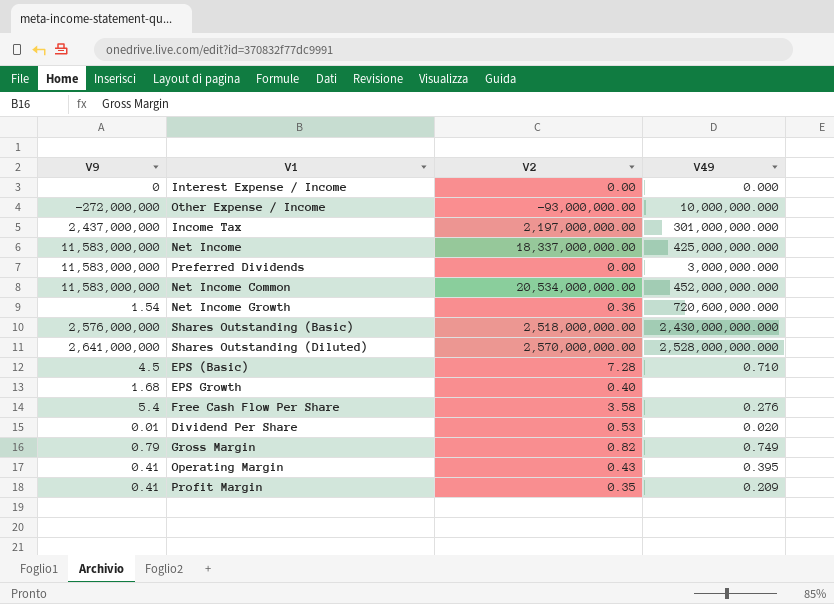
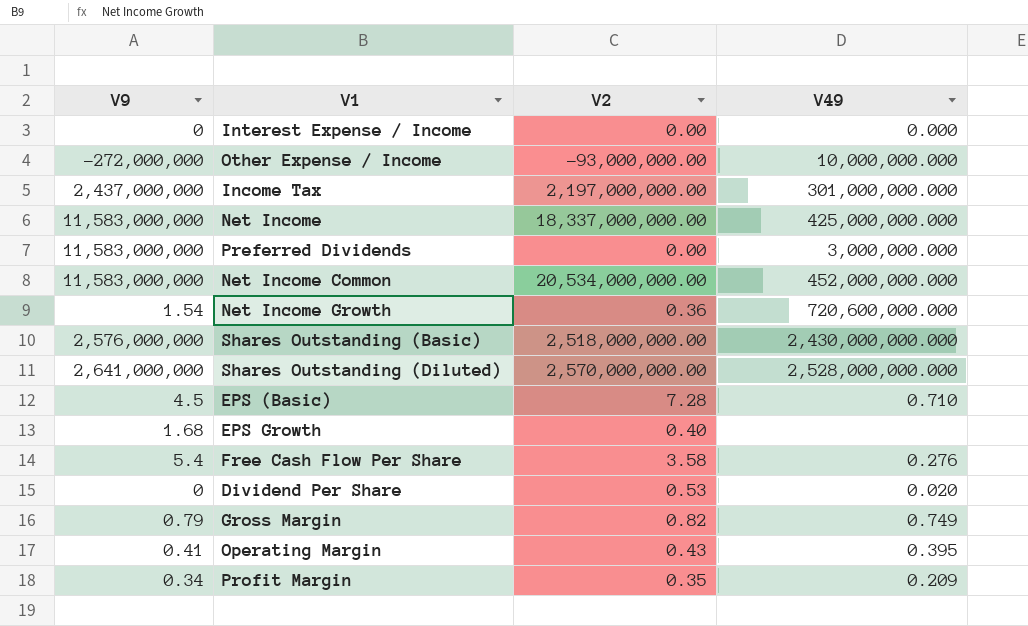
Dividend Per Share | V9: 0.01 -> 0
Profit Margin | V9: 0.41 -> 0.34

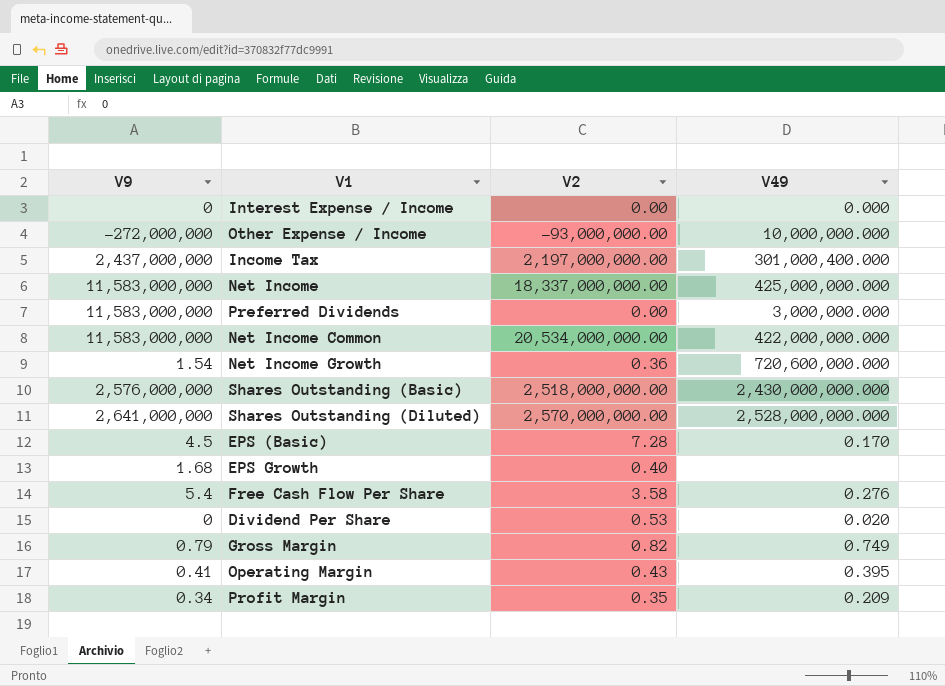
Income Tax | V49: 301,000,000.000 -> 301,000,400.000
Net Income Common | V49: 452,000,000.000 -> 422,000,000.000
EPS (Basic) | V49: 0.710 -> 0.170

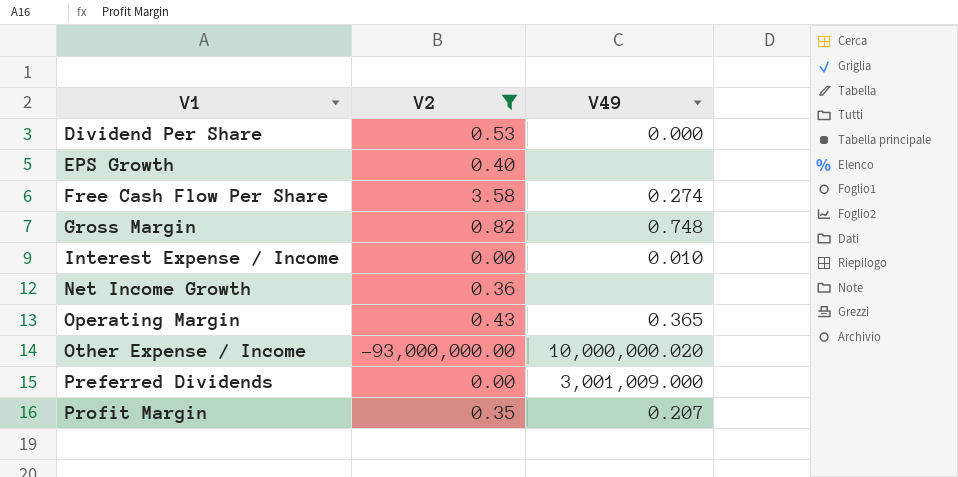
filter: none -> V2 <= 3.58
row order: none -> V1 ascending
column V9 | position: 1 -> none
Dividend Per Share | V49: 0.020 -> 0.000
Free Cash Flow Per Share | V49: 0.276 -> 0.274
Gross Margin | V49: 0.749 -> 0.748
Interest Expense / Income | V49: 0.000 -> 0.010
Net Income Growth | V49: 720,600,000.000 -> none
Operating Margin | V49: 0.395 -> 0.365
Other Expense / Income | V49: 10,000,000.000 -> 10,000,000.020
Preferred Dividends | V49: 3,000,000.000 -> 3,001,009.000
Profit Margin | V49: 0.209 -> 0.207

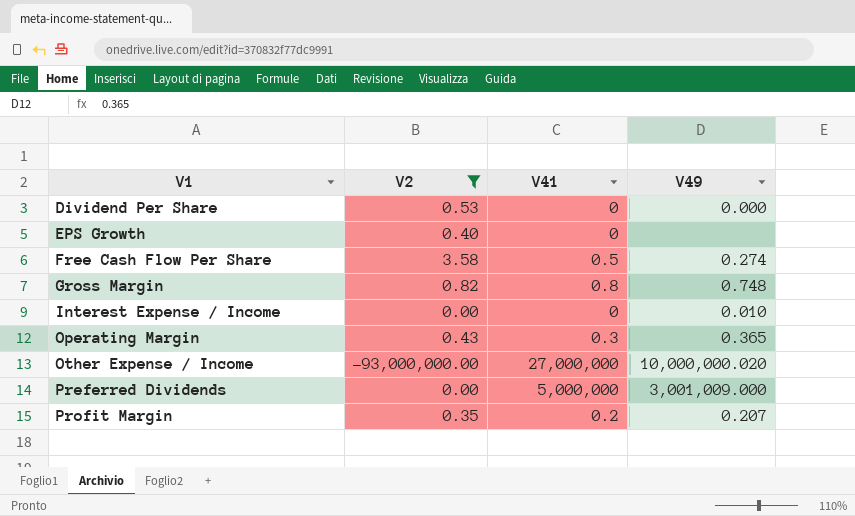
column V41 | position: none -> 3
row Net Income Growth: 0.36 | none -> none

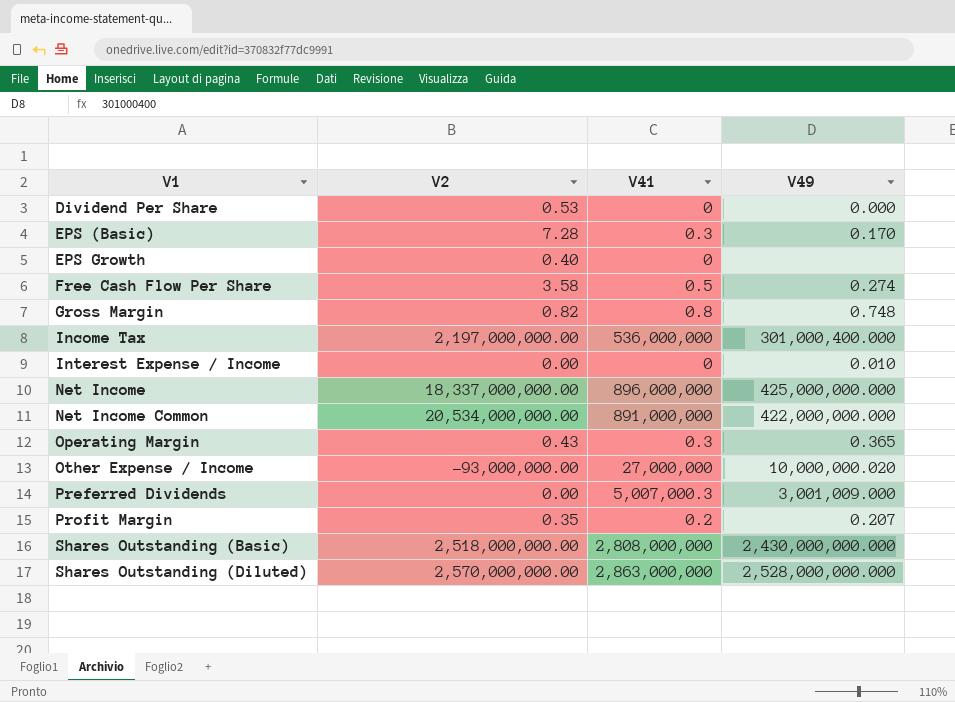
filter: V2 <= 3.58 -> none
Preferred Dividends | V41: 5,000,000 -> 5,007,000.3

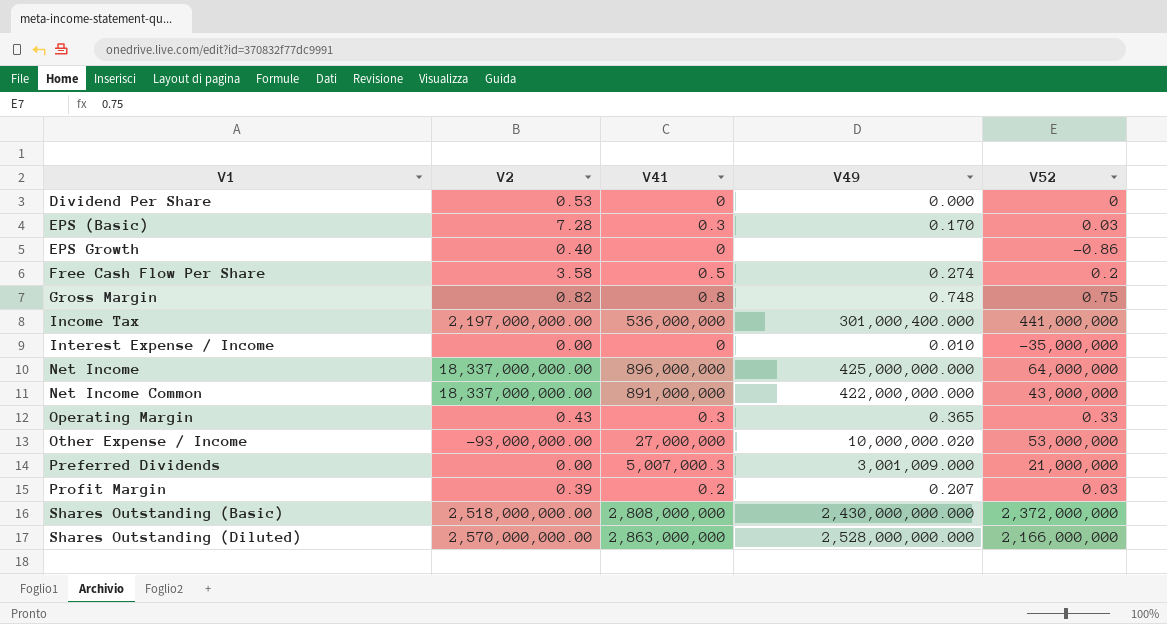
column V52 | position: none -> 5
Net Income Common | V2: 20,534,000,000.00 -> 18,337,000,000.00
Profit Margin | V2: 0.35 -> 0.39

